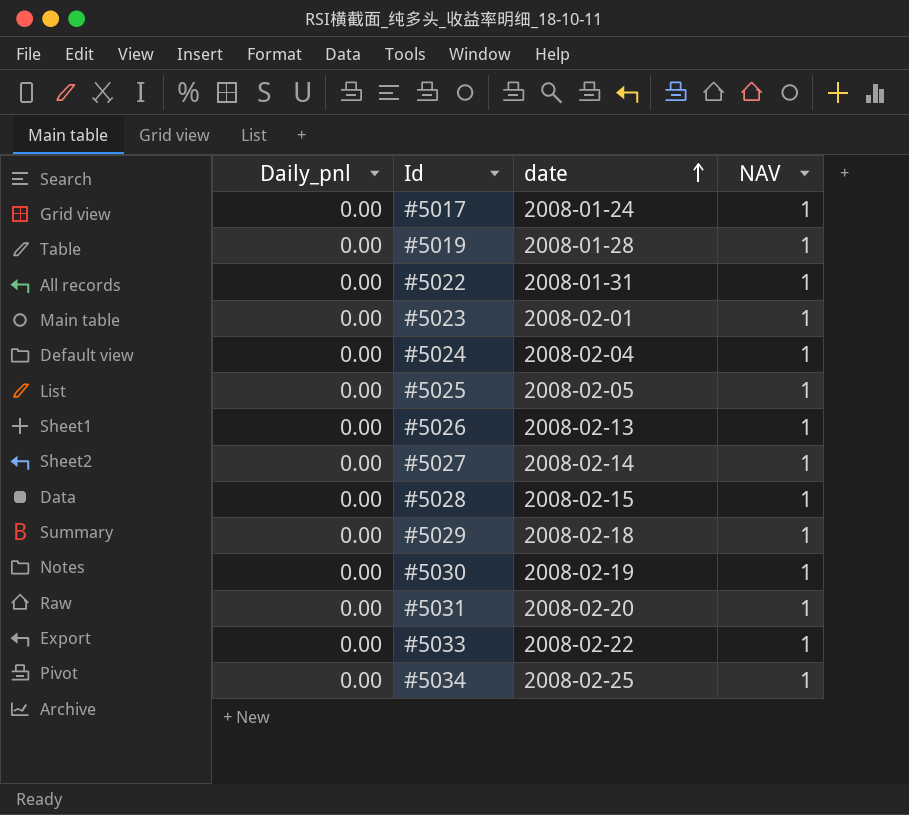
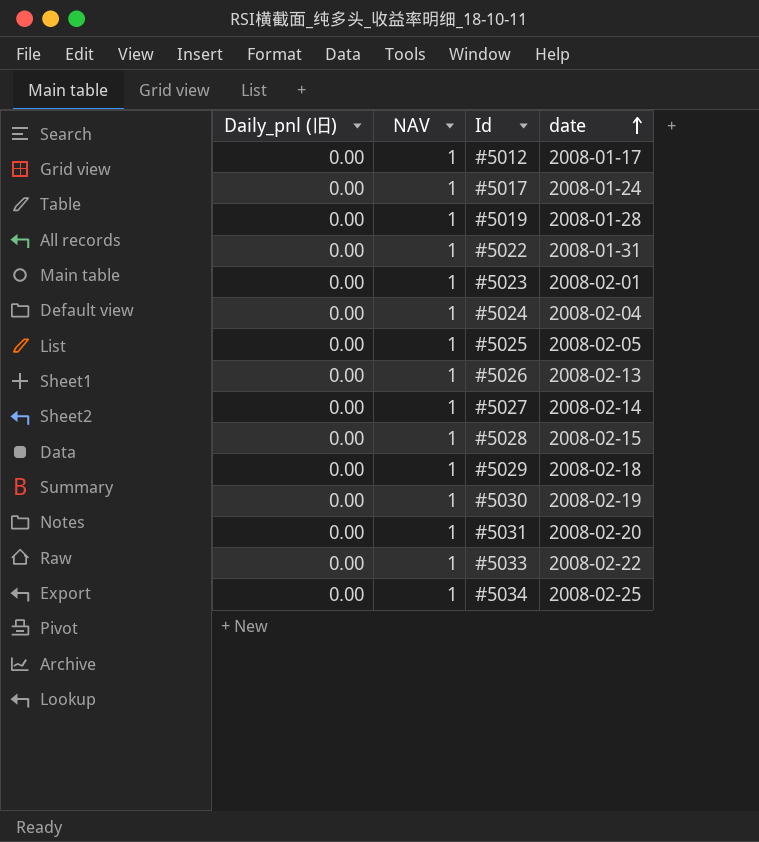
column name: Daily_pnl -> Daily_pnl (旧)
column NAV | position: 4 -> 2
row #5012: none -> 0.00 | 1 | 2008-01-17

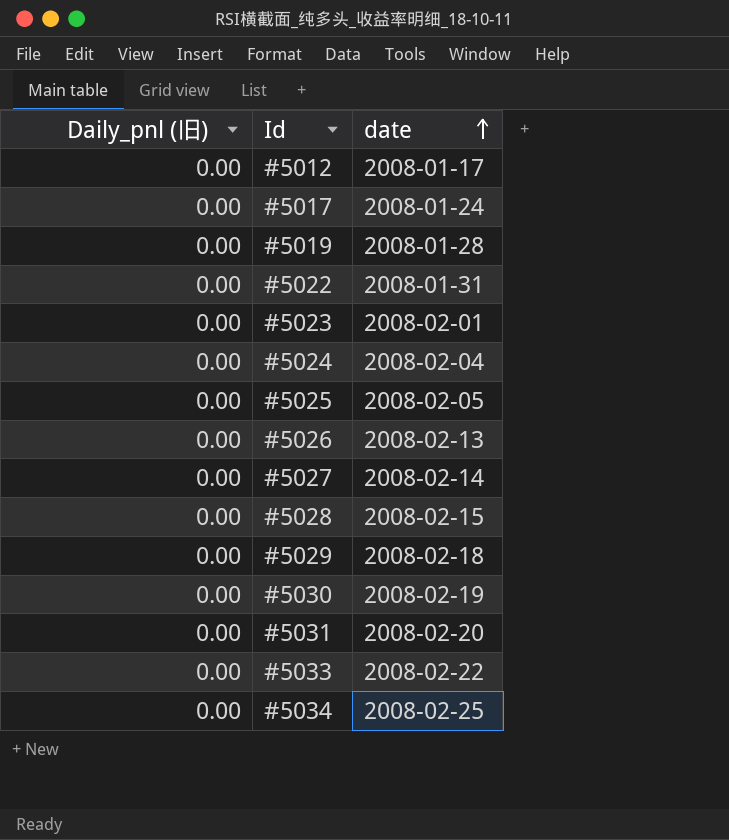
column NAV | position: 2 -> none

